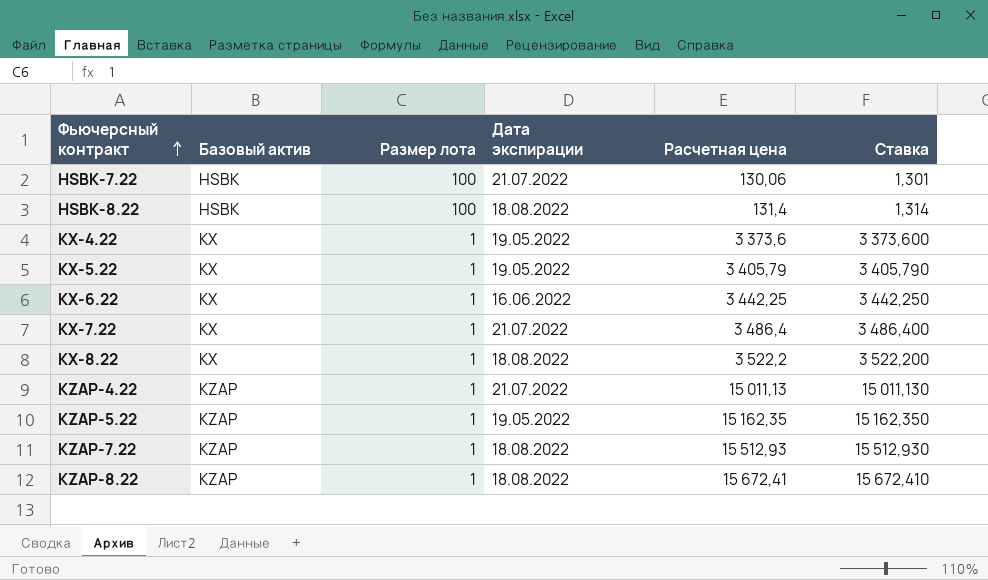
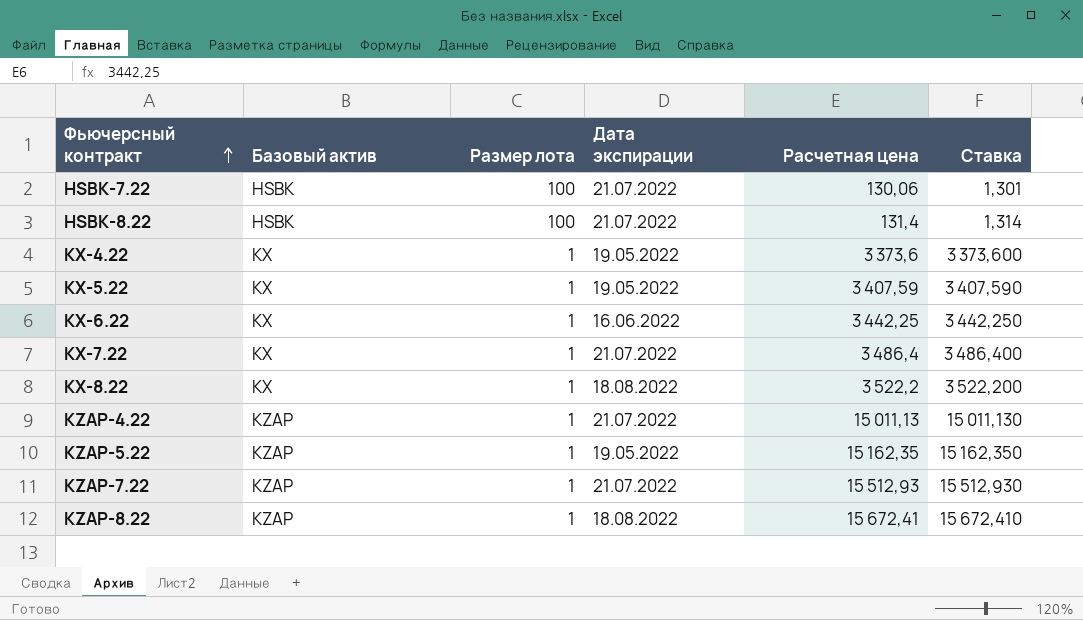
HSBK-8.22 | Дата экспирации: 18.08.2022 -> 21.07.2022
KX-5.22 | Расчетная цена: 3 405,79 -> 3 407,59
KX-5.22 | Ставка: 3 405,790 -> 3 407,590
KZAP-7.22 | Дата экспирации: 18.08.2022 -> 21.07.2022

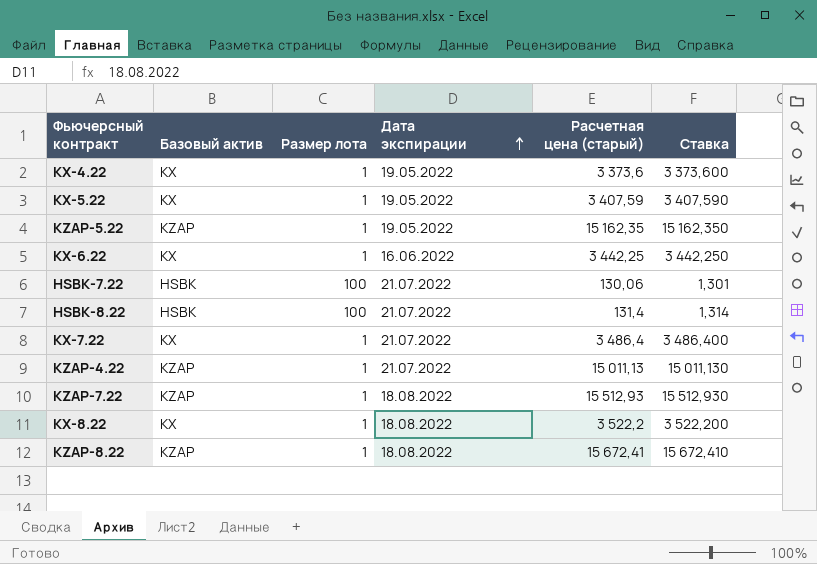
row order: Фьючерсный контракт ascending -> Дата экспирации ascending
column name: Расчетная цена -> Расчетная цена (старый)
KZAP-7.22 | Дата экспирации: 21.07.2022 -> 18.08.2022

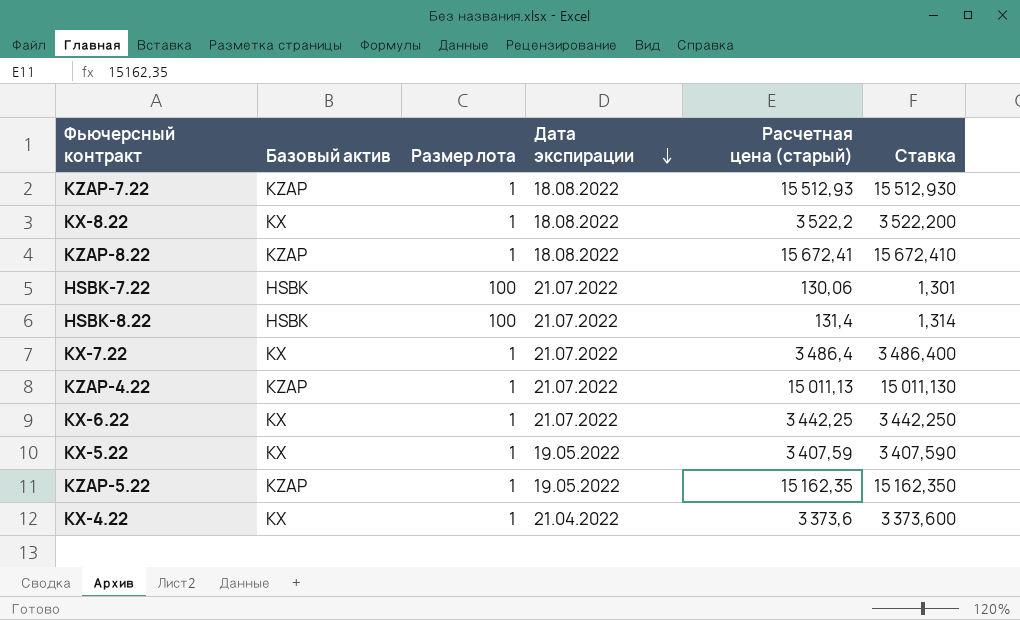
row order: Дата экспирации ascending -> Дата экспирации descending
KX-6.22 | Дата экспирации: 16.06.2022 -> 21.07.2022
KX-4.22 | Дата экспирации: 19.05.2022 -> 21.04.2022

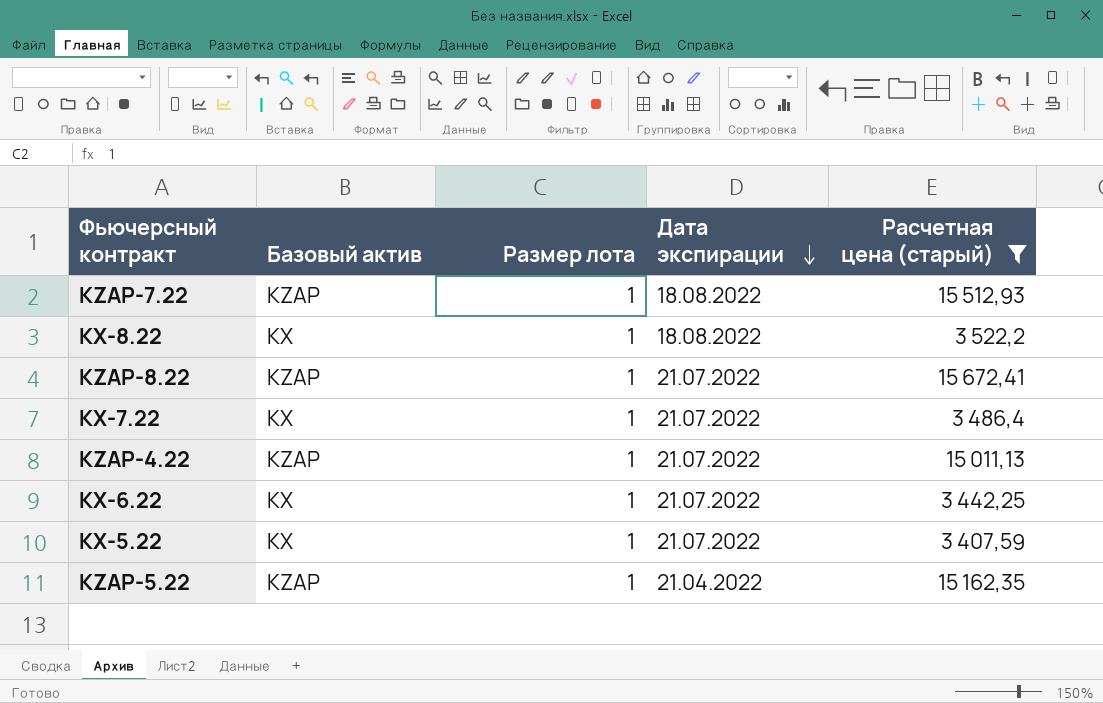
filter: none -> Расчетная цена (старый) >= 3 407,59
column Ставка | formula: [Расчетная цена (старый)] / [Размер лота] -> none
KZAP-8.22 | Дата экспирации: 18.08.2022 -> 21.07.2022
KX-5.22 | Дата экспирации: 19.05.2022 -> 21.07.2022
KZAP-5.22 | Дата экспирации: 19.05.2022 -> 21.04.2022

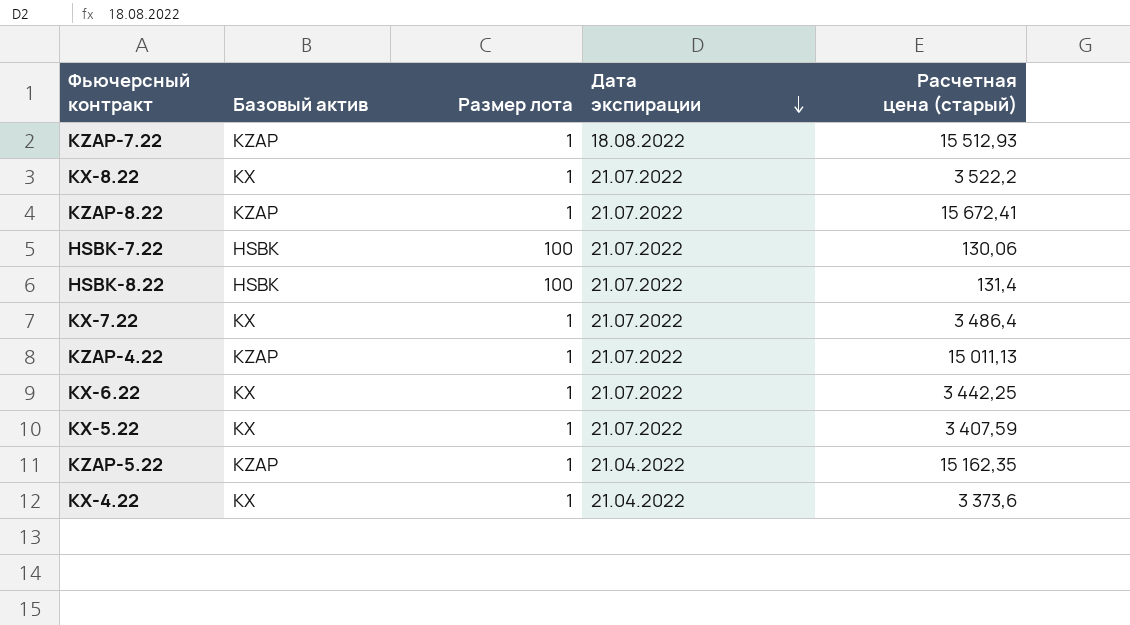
filter: Расчетная цена (старый) >= 3 407,59 -> none
KX-8.22 | Дата экспирации: 18.08.2022 -> 21.07.2022

